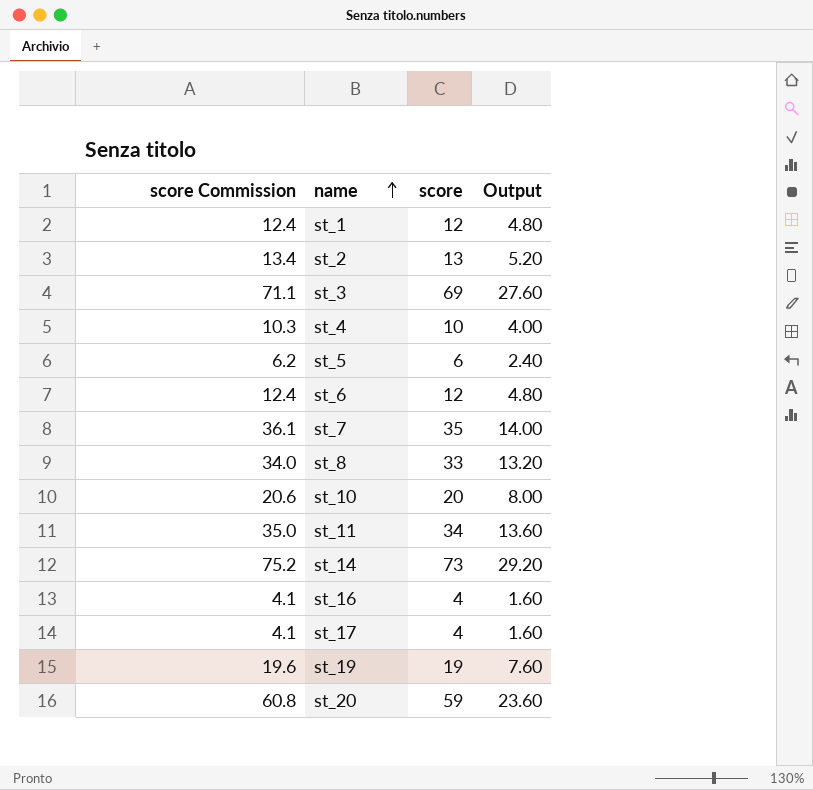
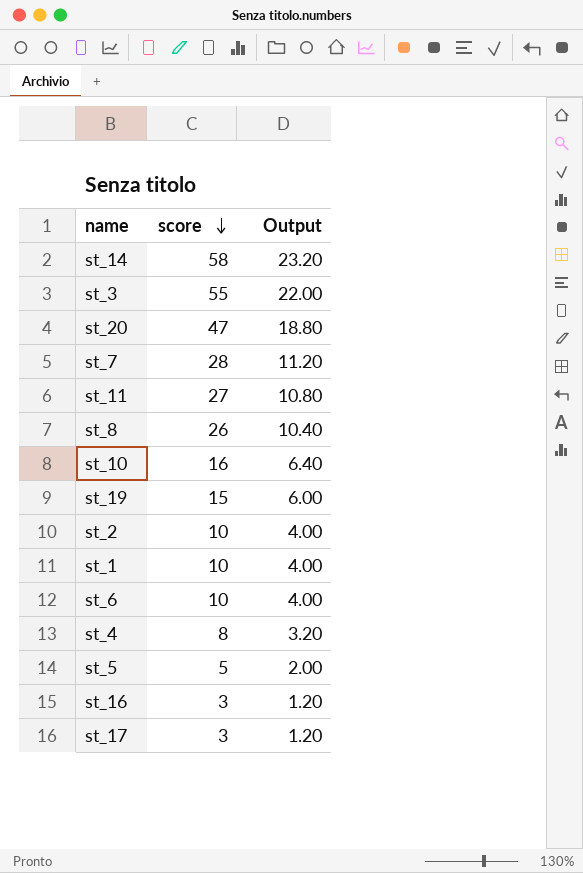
row order: name ascending -> score descending
column score Commission | formula: [score] * 1.03 -> none
st_14 | score: 73 -> 58
st_14 | Output: 29.20 -> 23.20
st_3 | score: 69 -> 55
st_3 | Output: 27.60 -> 22.00
st_20 | score: 59 -> 47
st_20 | Output: 23.60 -> 18.80
st_7 | score: 35 -> 28
st_7 | Output: 14.00 -> 11.20
st_11 | score: 34 -> 27
st_11 | Output: 13.60 -> 10.80
st_8 | score: 33 -> 26
st_8 | Output: 13.20 -> 10.40
st_10 | score: 20 -> 16
st_10 | Output: 8.00 -> 6.40
st_19 | score: 19 -> 15
st_19 | Output: 7.60 -> 6.00
st_2 | score: 13 -> 10
st_2 | Output: 5.20 -> 4.00
st_1 | score: 12 -> 10
st_1 | Output: 4.80 -> 4.00
st_6 | score: 12 -> 10
st_6 | Output: 4.80 -> 4.00
st_4 | score: 10 -> 8
st_4 | Output: 4.00 -> 3.20
st_5 | score: 6 -> 5
st_5 | Output: 2.40 -> 2.00
st_16 | score: 4 -> 3
st_16 | Output: 1.60 -> 1.20
st_17 | score: 4 -> 3
st_17 | Output: 1.60 -> 1.20

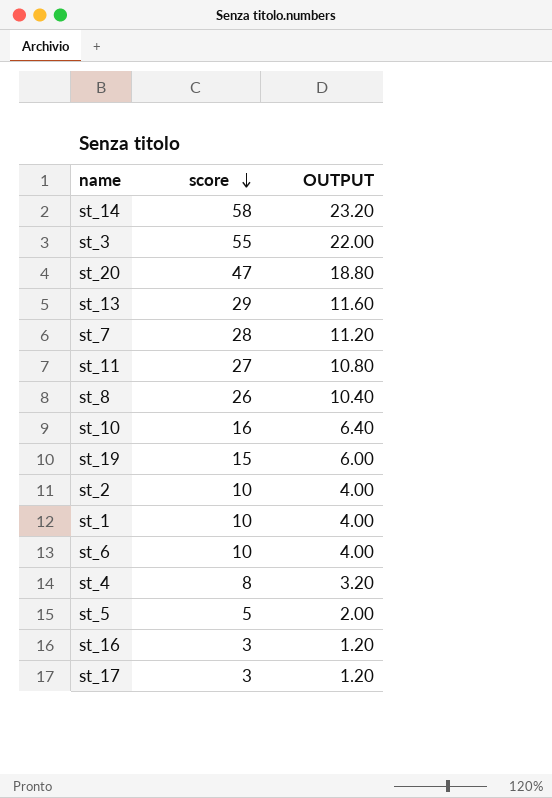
column name: Output -> OUTPUT
row st_13: none -> 29 | 11.60

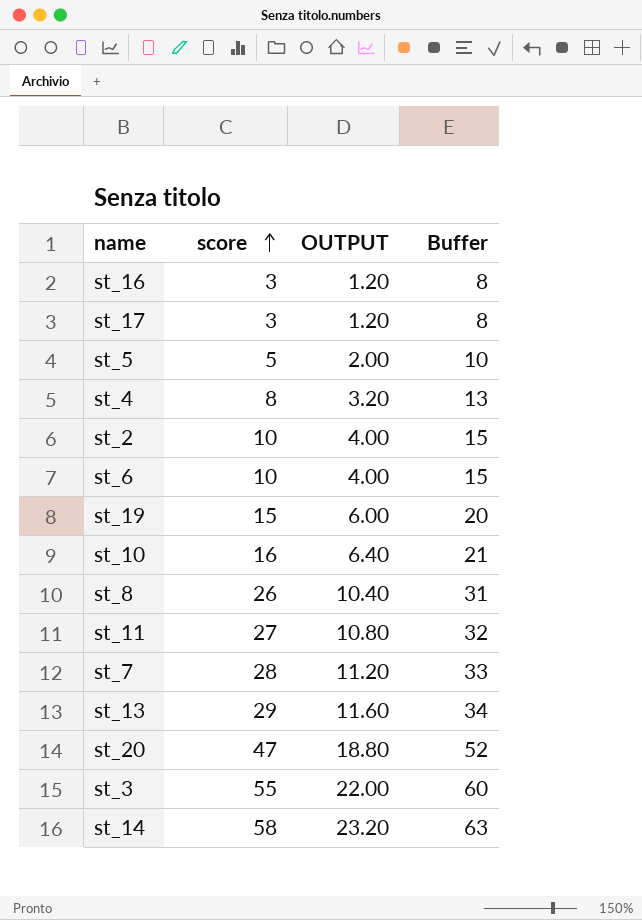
row order: score descending -> score ascending
column Buffer | formula: none -> [score] + 5
row st_1: 10 | 4.00 -> none

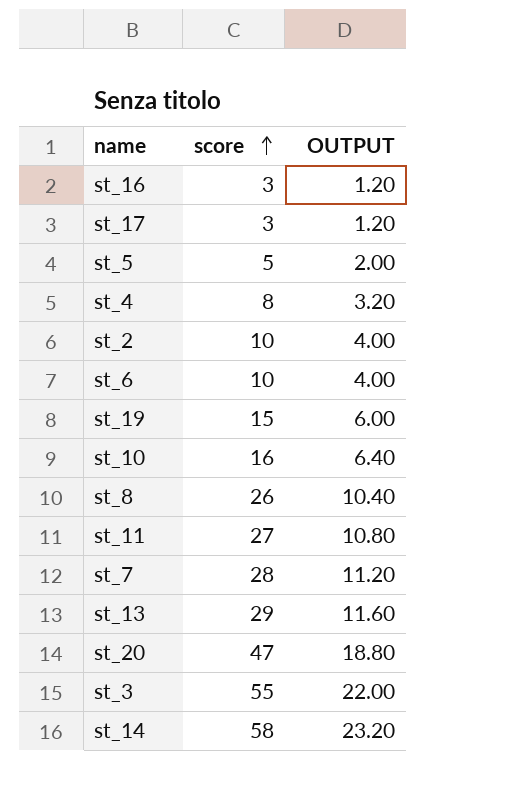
column Buffer | formula: [score] + 5 -> none

